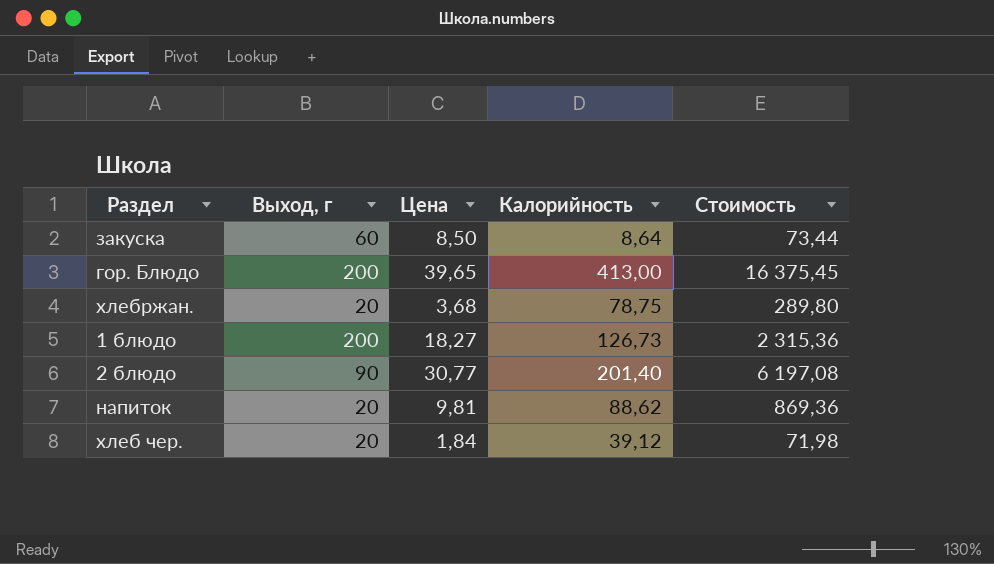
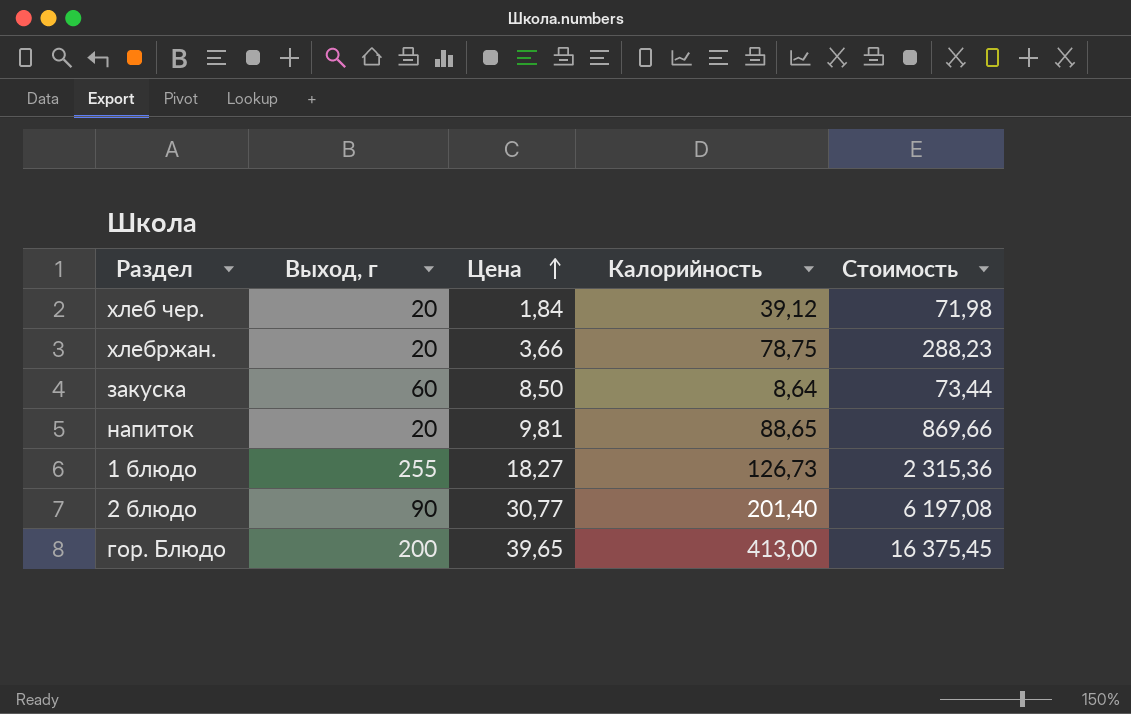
row order: none -> Цена ascending
хлебржан. | Цена: 3,68 -> 3,66
хлебржан. | Стоимость: 289,80 -> 288,23
напиток | Калорийность: 88,62 -> 88,65
напиток | Стоимость: 869,36 -> 869,66
1 блюдо | Выход, г: 200 -> 255

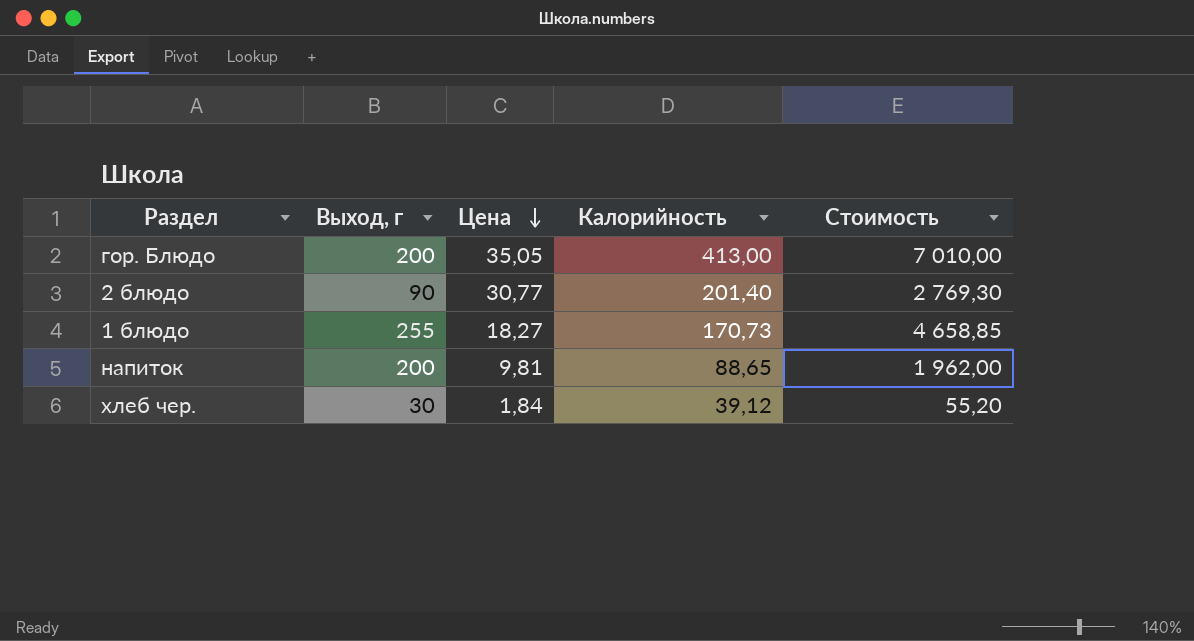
row order: Цена ascending -> Цена descending
column Стоимость | formula: [Цена] * [Калорийность] -> [Выход, г] * [Цена]
row хлебржан.: 20 | 3,66 | 78,75 | 288,23 -> none
row закуска: 60 | 8,50 | 8,64 | 73,44 -> none
гор. Блюдо | Цена: 39,65 -> 35,05
1 блюдо | Калорийность: 126,73 -> 170,73
напиток | Выход, г: 20 -> 200
хлеб чер. | Выход, г: 20 -> 30

